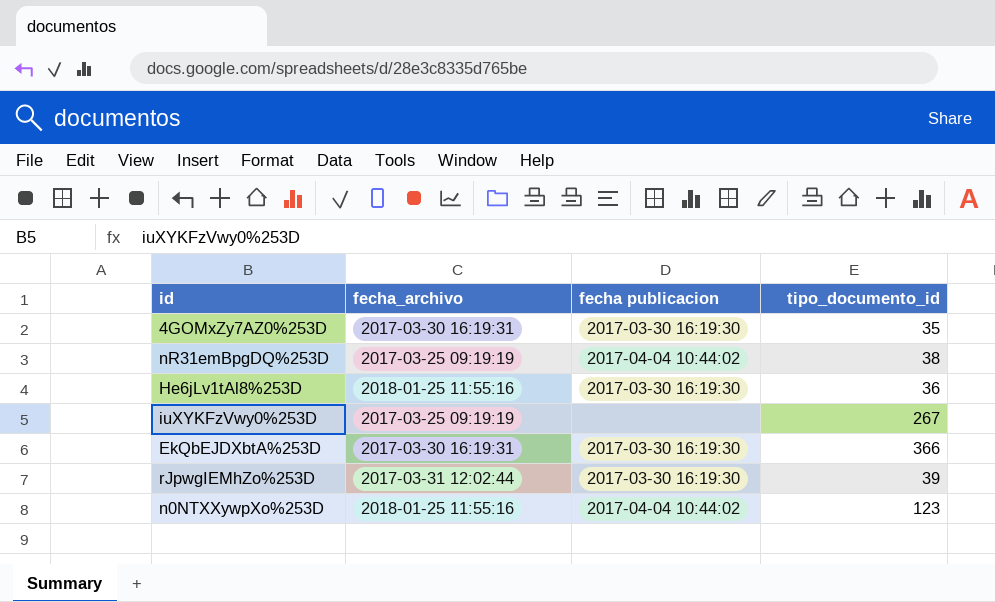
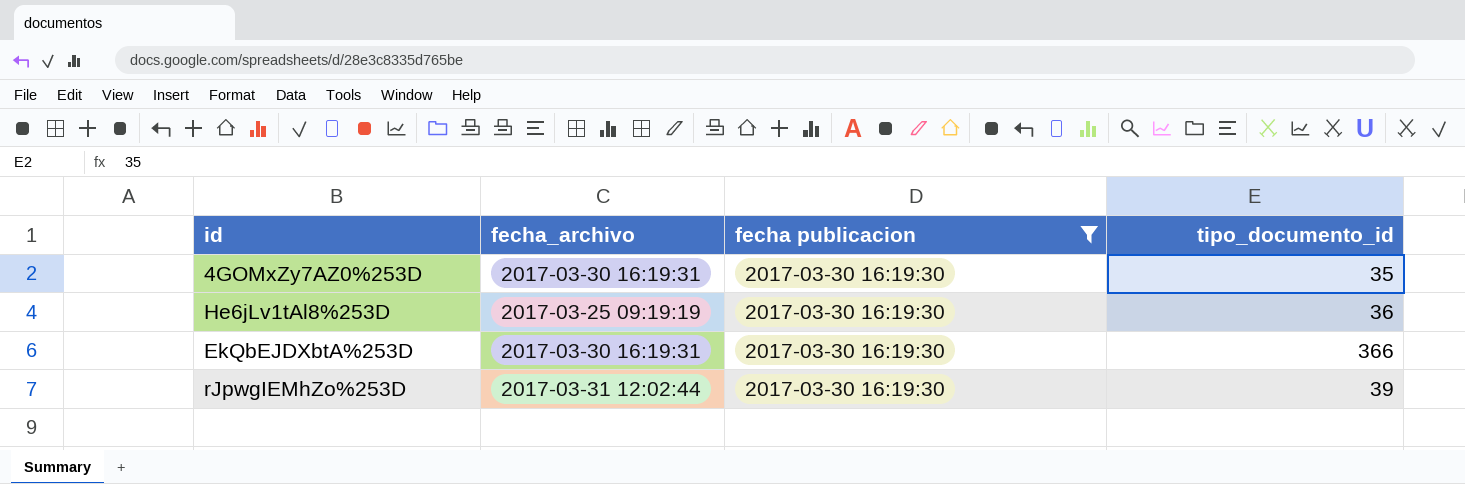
filter: none -> fecha publicacion = 2017-03-30 16:19:30
He6jLv1tAl8%253D | fecha_archivo: 2018-01-25 11:55:16 -> 2017-03-25 09:19:19

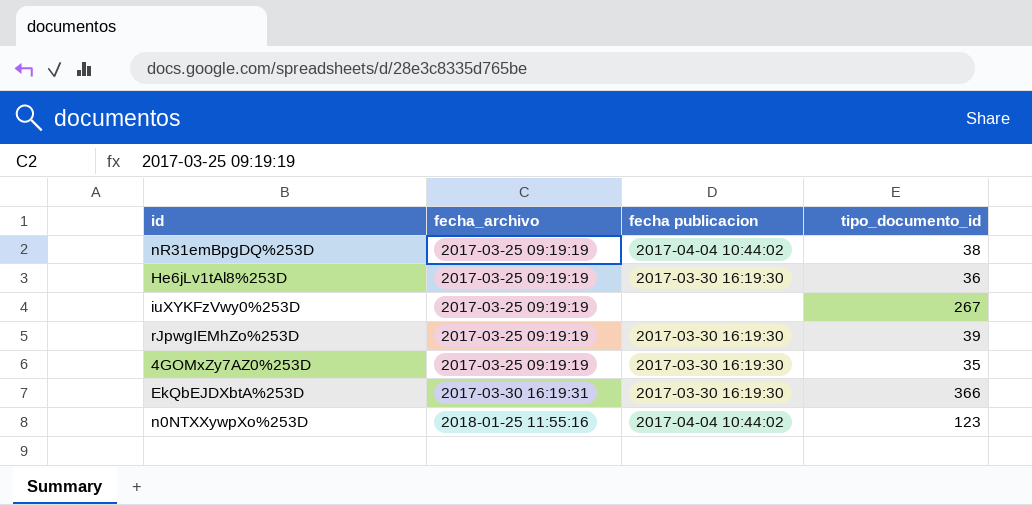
filter: fecha publicacion = 2017-03-30 16:19:30 -> none
row order: none -> fecha_archivo ascending
rJpwgIEMhZo%253D | fecha_archivo: 2017-03-31 12:02:44 -> 2017-03-25 09:19:19
4GOMxZy7AZ0%253D | fecha_archivo: 2017-03-30 16:19:31 -> 2017-03-25 09:19:19

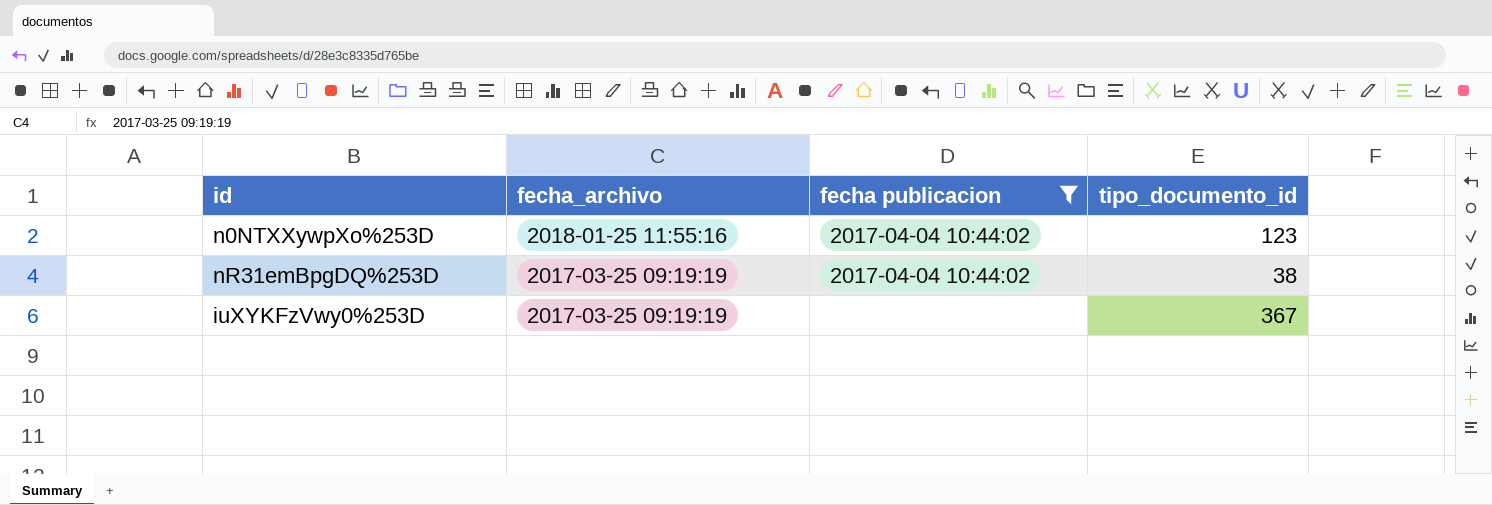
filter: none -> fecha publicacion != 2017-03-30 16:19:30
row order: fecha_archivo ascending -> fecha_archivo descending
iuXYKFzVwy0%253D | tipo_documento_id: 267 -> 367

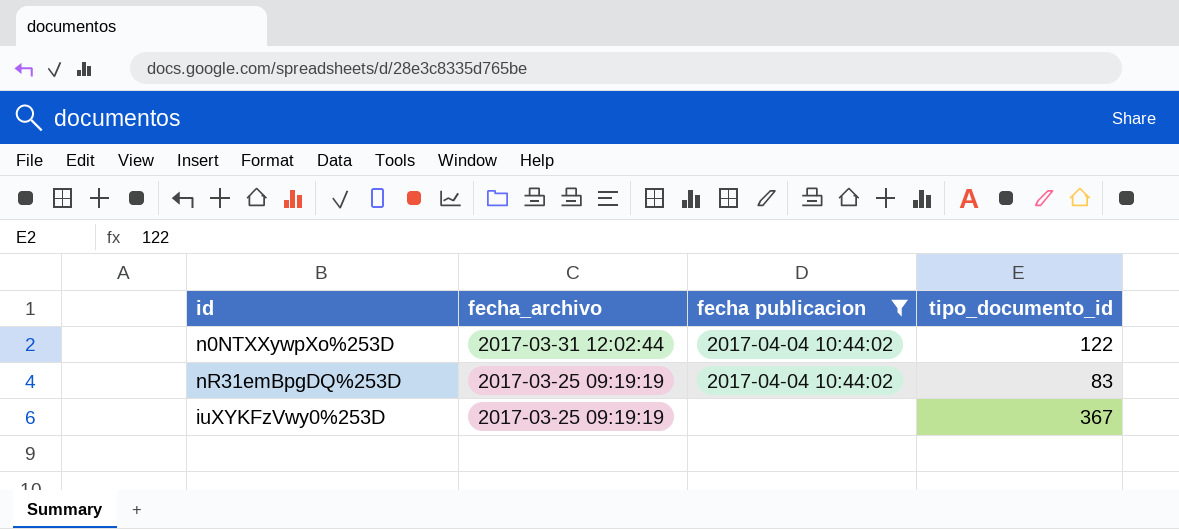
n0NTXXywpXo%253D | fecha_archivo: 2018-01-25 11:55:16 -> 2017-03-31 12:02:44
n0NTXXywpXo%253D | tipo_documento_id: 123 -> 122
nR31emBpgDQ%253D | tipo_documento_id: 38 -> 83

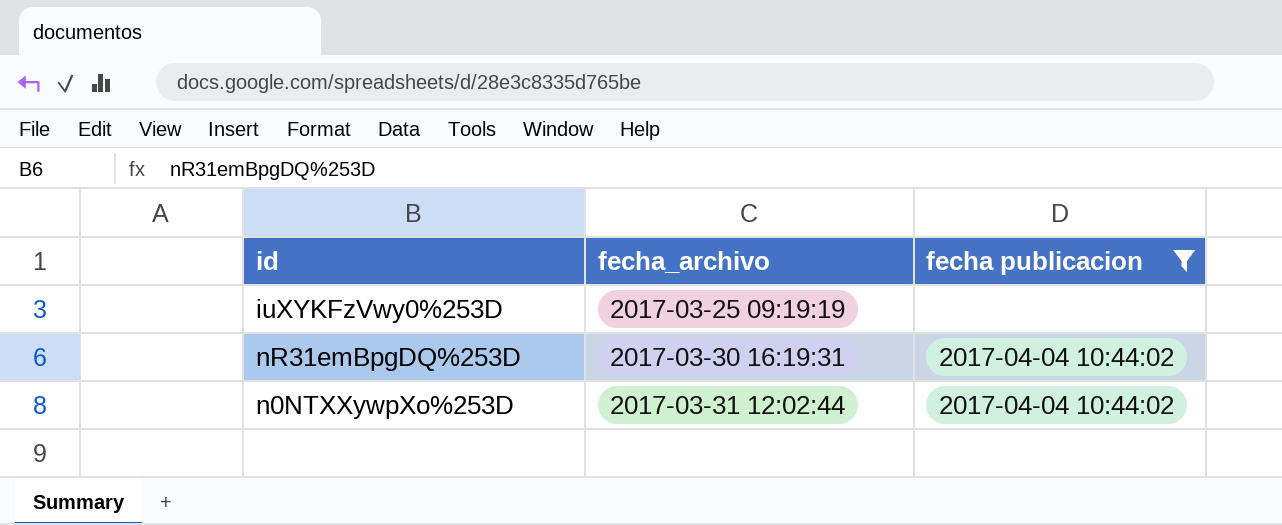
row order: fecha_archivo descending -> fecha_archivo ascending
column tipo_documento_id | position: 4 -> none
nR31emBpgDQ%253D | fecha_archivo: 2017-03-25 09:19:19 -> 2017-03-30 16:19:31

